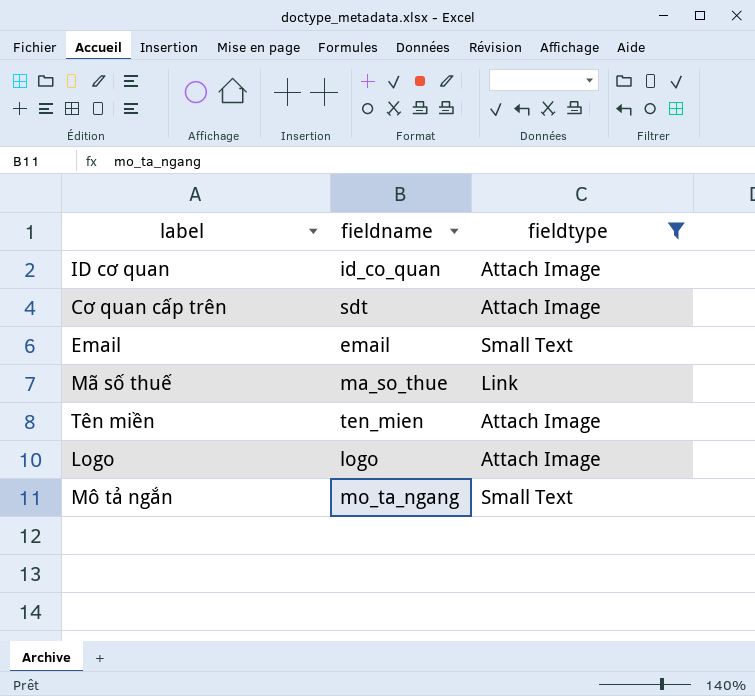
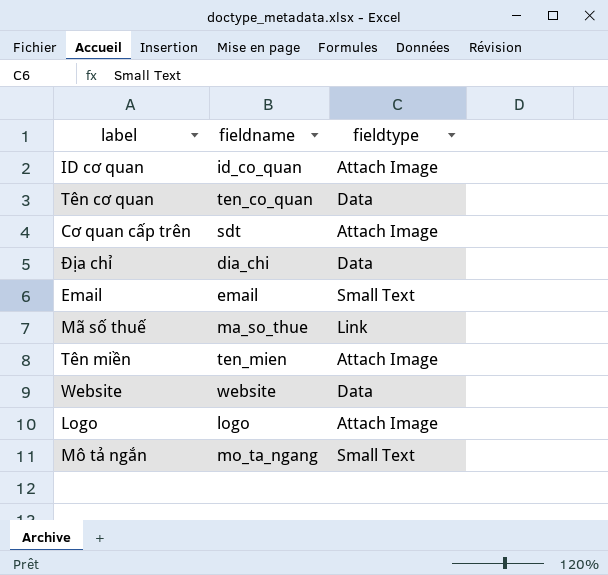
filter: fieldtype != Data -> none

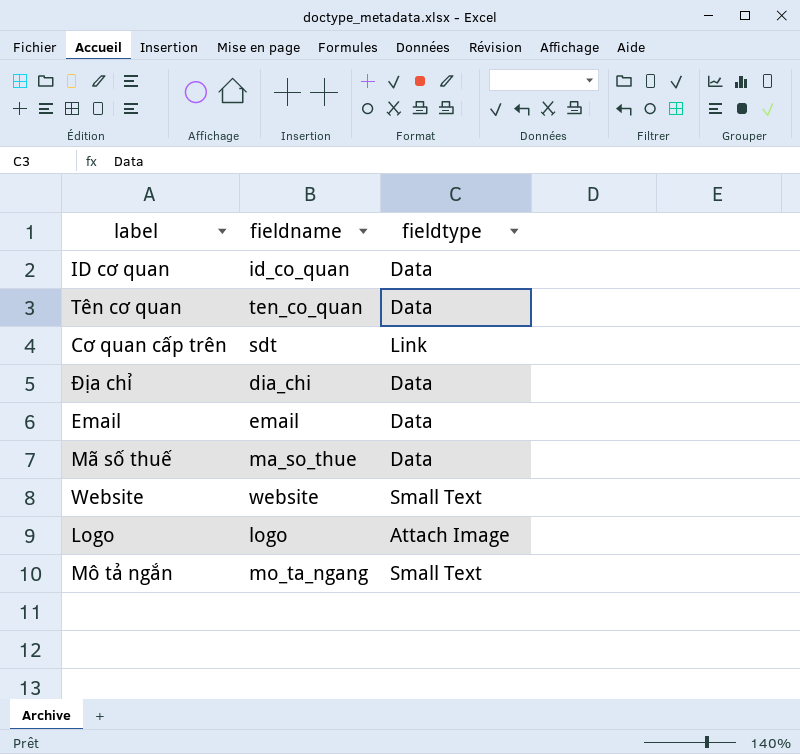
row Tên miền: ten_mien | Attach Image -> none
ID cơ quan | fieldtype: Attach Image -> Data
Cơ quan cấp trên | fieldtype: Attach Image -> Link
Email | fieldtype: Small Text -> Data
Mã số thuế | fieldtype: Link -> Data
Website | fieldtype: Data -> Small Text

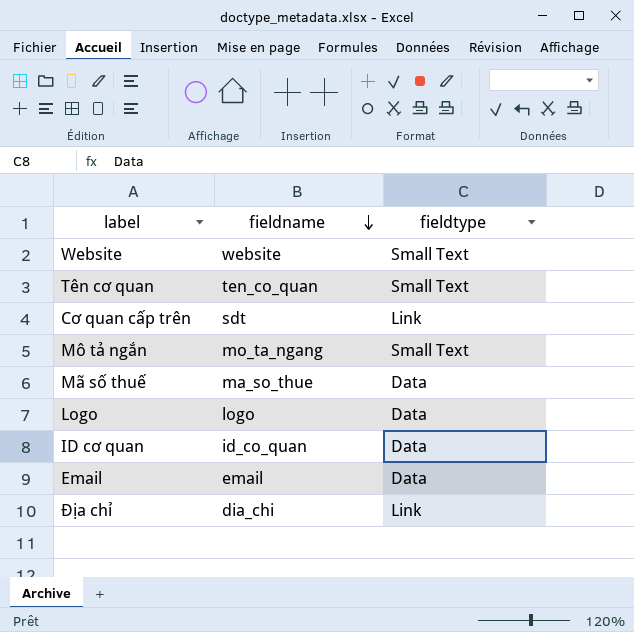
row order: none -> fieldname descending
Tên cơ quan | fieldtype: Data -> Small Text
Logo | fieldtype: Attach Image -> Data
Địa chỉ | fieldtype: Data -> Link

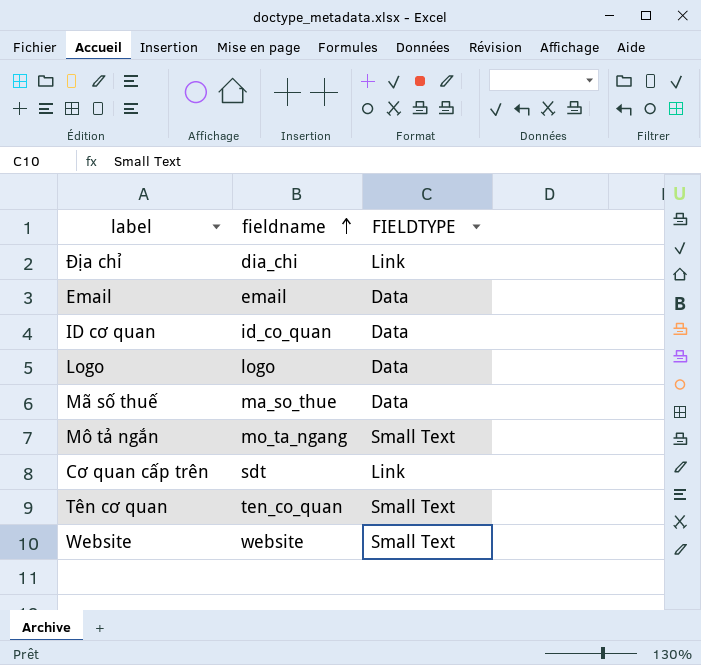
row order: fieldname descending -> fieldname ascending
column name: fieldtype -> FIELDTYPE

